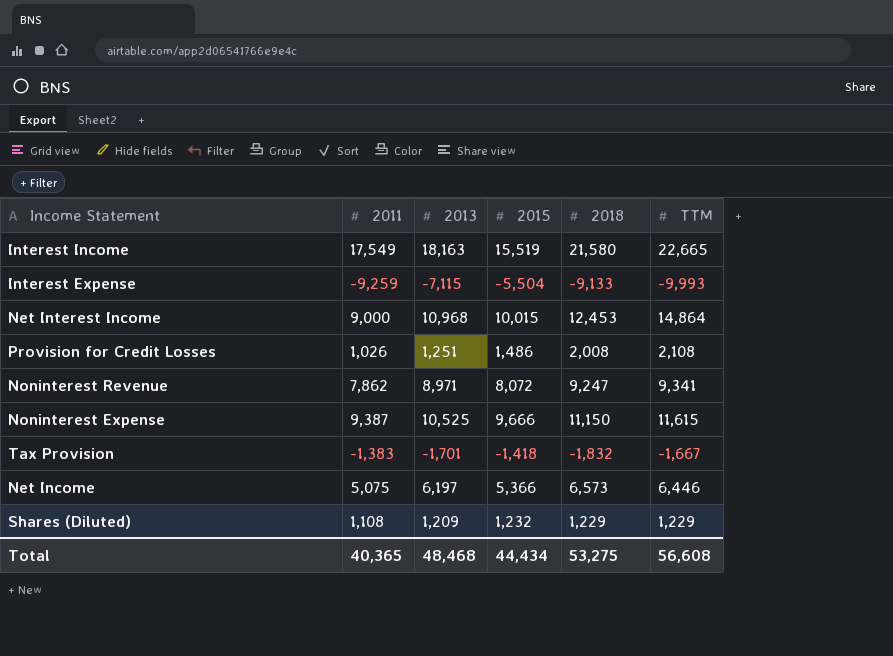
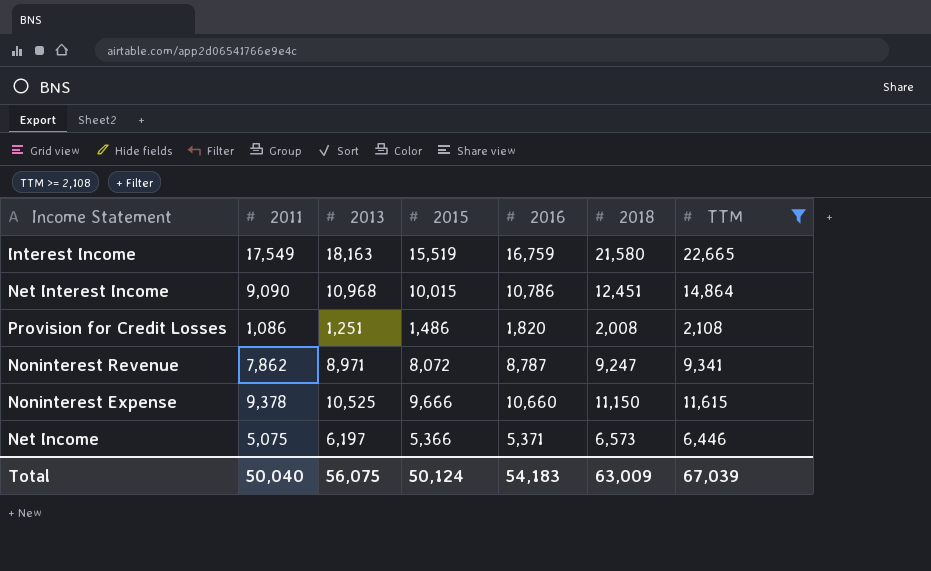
filter: none -> TTM >= 2,108
column 2016 | position: none -> 5
Net Interest Income | 2011: 9,000 -> 9,090
Net Interest Income | 2018: 12,453 -> 12,451
Provision for Credit Losses | 2011: 1,026 -> 1,086
Noninterest Expense | 2011: 9,387 -> 9,378
Total | 2011: 40,365 -> 50,040
Total | 2013: 48,468 -> 56,075
Total | 2015: 44,434 -> 50,124
Total | 2018: 53,275 -> 63,009
Total | TTM: 56,608 -> 67,039

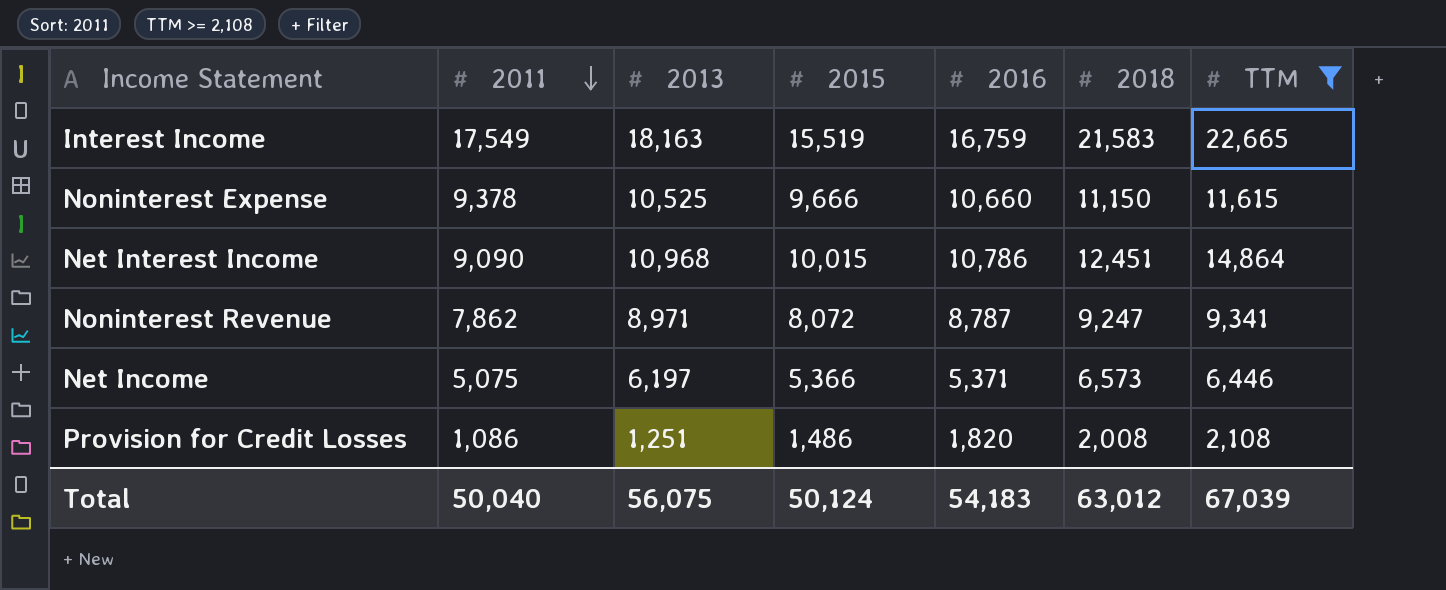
row order: none -> 2011 descending
Interest Income | 2018: 21,580 -> 21,583
Total | 2018: 63,009 -> 63,012

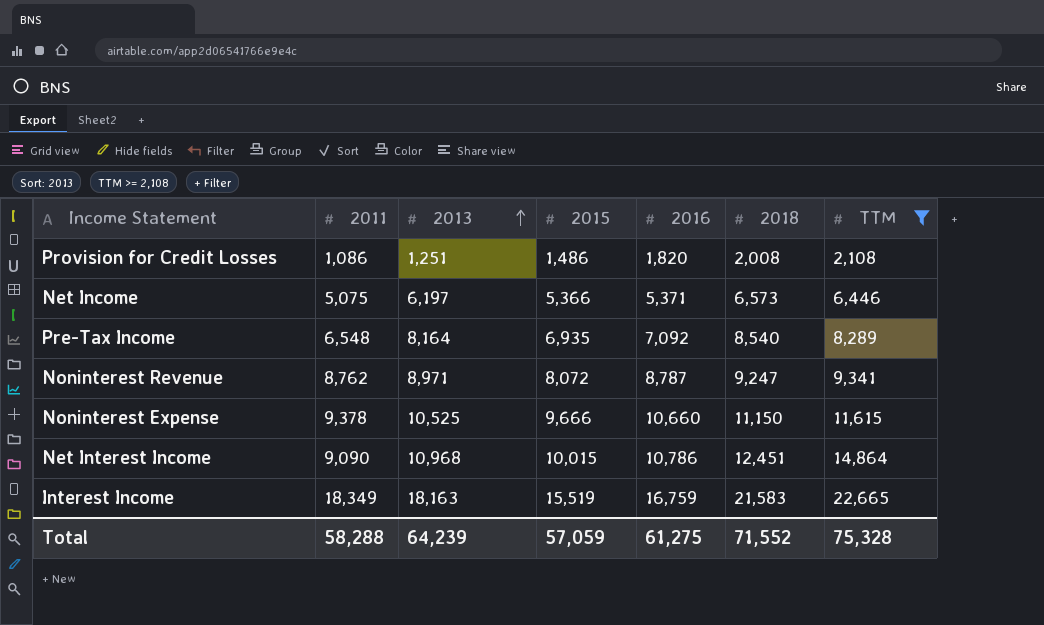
row order: 2011 descending -> 2013 ascending
row Pre-Tax Income: none -> 6,548 | 8,164 | 6,935 | 7,092 | 8,540 | 8,289
Noninterest Revenue | 2011: 7,862 -> 8,762
Interest Income | 2011: 17,549 -> 18,349
Total | 2011: 50,040 -> 58,288
Total | 2013: 56,075 -> 64,239
Total | 2015: 50,124 -> 57,059
Total | 2016: 54,183 -> 61,275
Total | 2018: 63,012 -> 71,552
Total | TTM: 67,039 -> 75,328

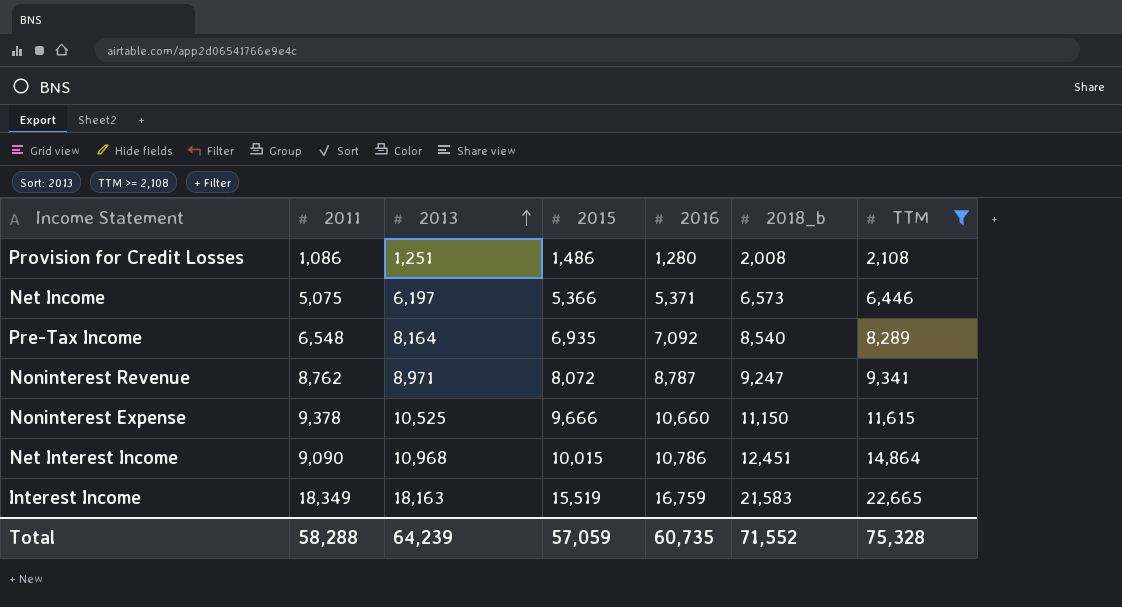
column name: 2018 -> 2018_b
Provision for Credit Losses | 2016: 1,820 -> 1,280
Total | 2016: 61,275 -> 60,735

